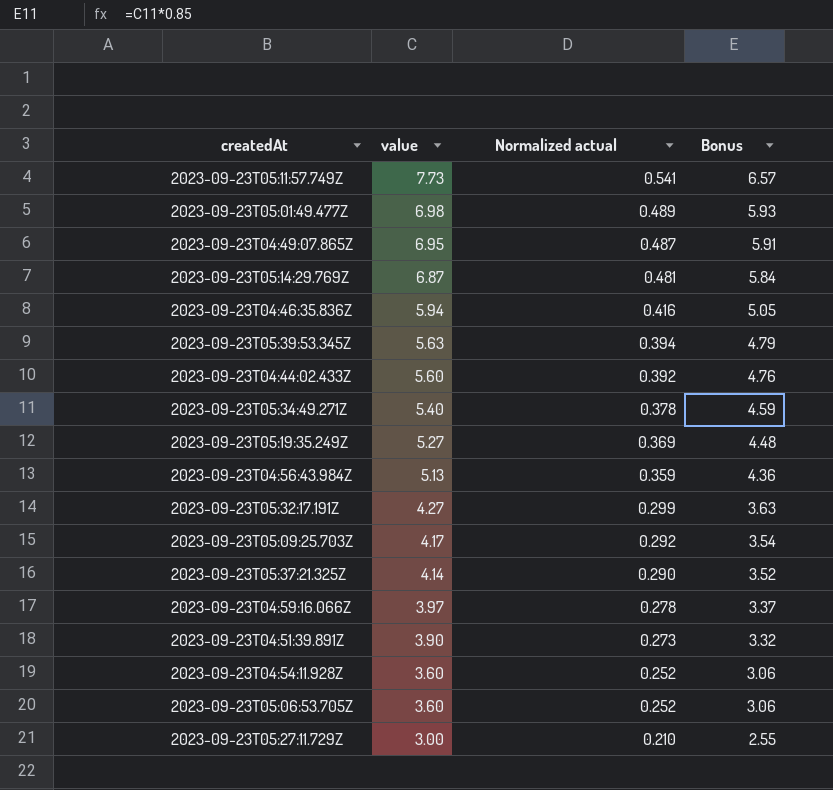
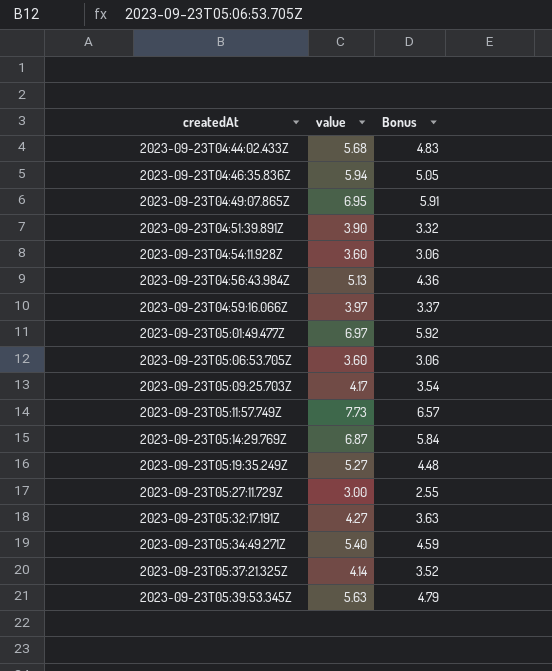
row order: value descending -> createdAt ascending
column Normalized actual | formula: [value] * 0.07 -> none
2023-09-23T04:44:02.433Z | value: 5.60 -> 5.68
2023-09-23T04:44:02.433Z | Bonus: 4.76 -> 4.83
2023-09-23T05:01:49.477Z | value: 6.98 -> 6.97
2023-09-23T05:01:49.477Z | Bonus: 5.93 -> 5.92

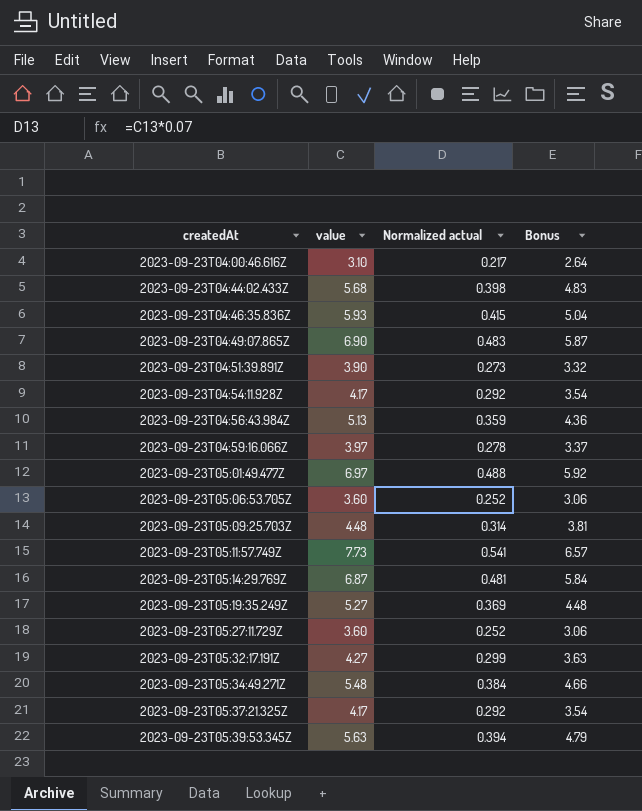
column Normalized actual | formula: none -> [value] * 0.07
row 2023-09-23T04:00:46.616Z: none -> 3.10 | 0.217 | 2.64
2023-09-23T04:46:35.836Z | value: 5.94 -> 5.93
2023-09-23T04:46:35.836Z | Bonus: 5.05 -> 5.04
2023-09-23T04:49:07.865Z | value: 6.95 -> 6.90
2023-09-23T04:49:07.865Z | Bonus: 5.91 -> 5.87
2023-09-23T04:54:11.928Z | value: 3.60 -> 4.17
2023-09-23T04:54:11.928Z | Bonus: 3.06 -> 3.54
2023-09-23T05:09:25.703Z | value: 4.17 -> 4.48
2023-09-23T05:09:25.703Z | Bonus: 3.54 -> 3.81
2023-09-23T05:27:11.729Z | value: 3.00 -> 3.60
2023-09-23T05:27:11.729Z | Bonus: 2.55 -> 3.06
2023-09-23T05:34:49.271Z | value: 5.40 -> 5.48
2023-09-23T05:34:49.271Z | Bonus: 4.59 -> 4.66
2023-09-23T05:37:21.325Z | value: 4.14 -> 4.17
2023-09-23T05:37:21.325Z | Bonus: 3.52 -> 3.54

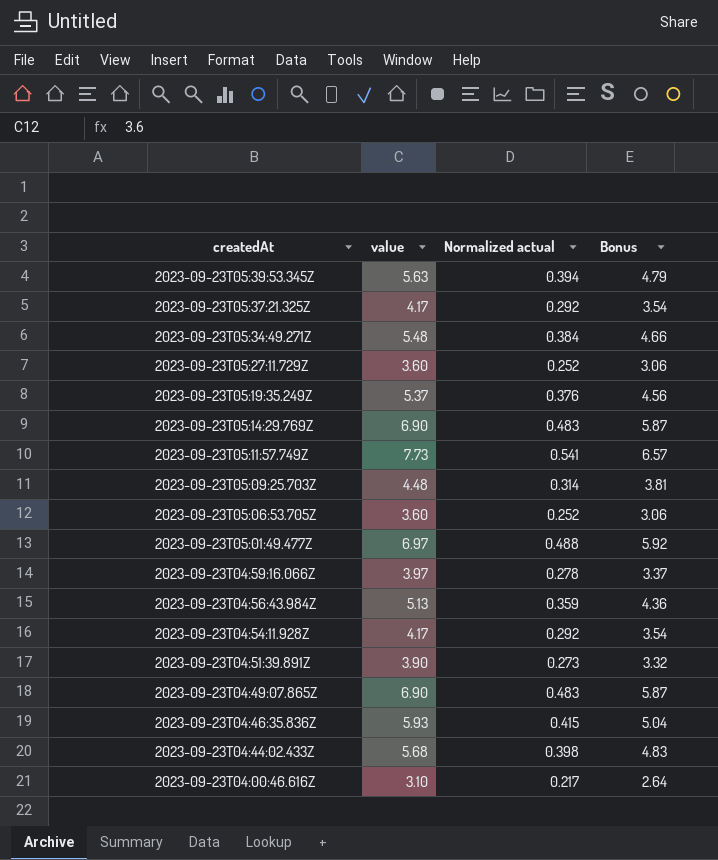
row order: createdAt ascending -> createdAt descending
row 2023-09-23T05:32:17.191Z: 4.27 | 0.299 | 3.63 -> none
2023-09-23T05:19:35.249Z | value: 5.27 -> 5.37
2023-09-23T05:19:35.249Z | Normalized actual: 0.369 -> 0.376
2023-09-23T05:19:35.249Z | Bonus: 4.48 -> 4.56
2023-09-23T05:14:29.769Z | value: 6.87 -> 6.90
2023-09-23T05:14:29.769Z | Normalized actual: 0.481 -> 0.483
2023-09-23T05:14:29.769Z | Bonus: 5.84 -> 5.87

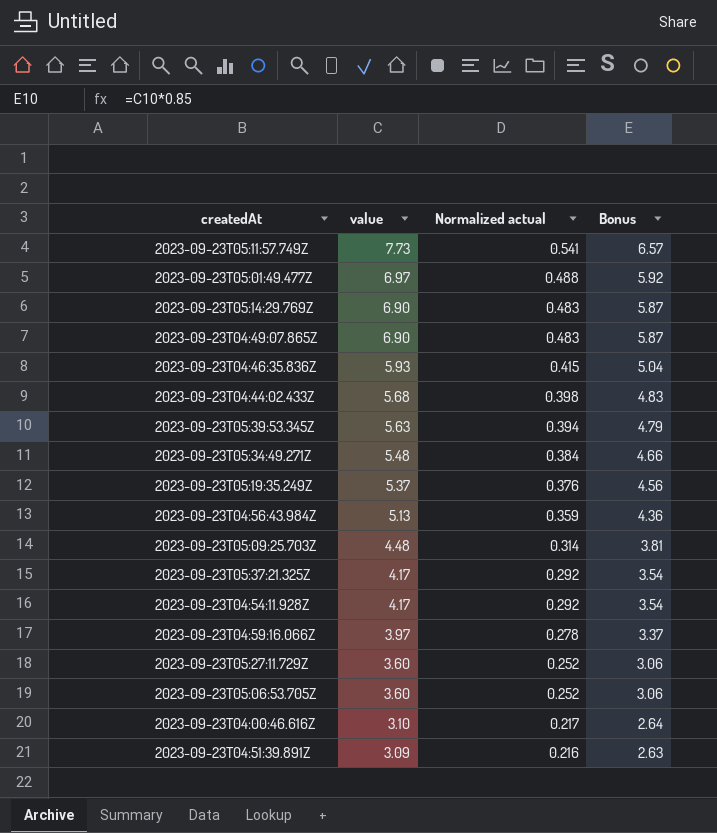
row order: createdAt descending -> value descending
2023-09-23T04:51:39.891Z | value: 3.90 -> 3.09
2023-09-23T04:51:39.891Z | Normalized actual: 0.273 -> 0.216
2023-09-23T04:51:39.891Z | Bonus: 3.32 -> 2.63

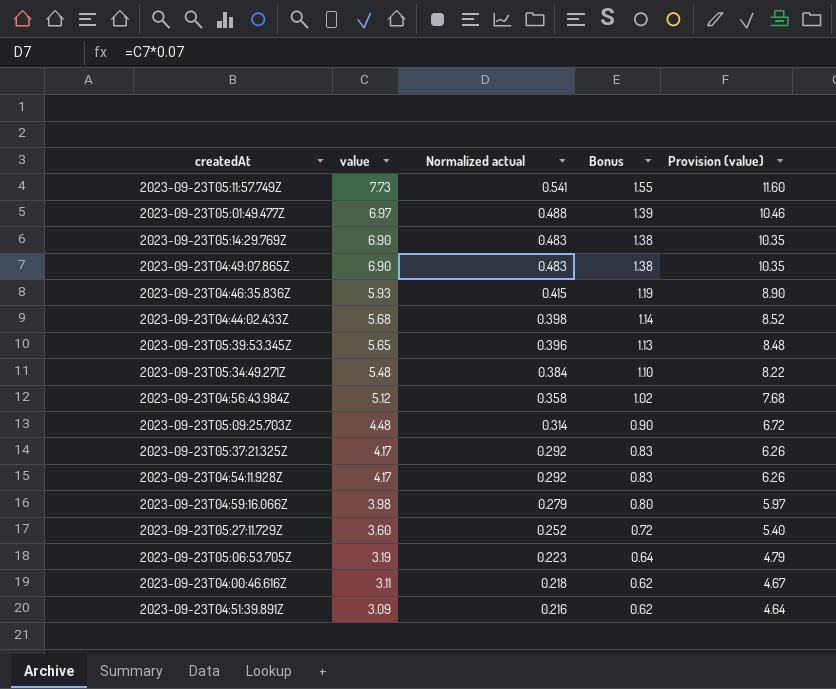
column Bonus | formula: [value] * 0.85 -> [value] * 0.2
column Provision (value) | formula: none -> [value] * 1.5
row 2023-09-23T05:19:35.249Z: 5.37 | 0.376 | 4.56 -> none
2023-09-23T05:39:53.345Z | value: 5.63 -> 5.65
2023-09-23T05:39:53.345Z | Normalized actual: 0.394 -> 0.396
2023-09-23T04:56:43.984Z | value: 5.13 -> 5.12
2023-09-23T04:56:43.984Z | Normalized actual: 0.359 -> 0.358
2023-09-23T04:59:16.066Z | value: 3.97 -> 3.98
2023-09-23T04:59:16.066Z | Normalized actual: 0.278 -> 0.279
2023-09-23T05:06:53.705Z | value: 3.60 -> 3.19
2023-09-23T05:06:53.705Z | Normalized actual: 0.252 -> 0.223
2023-09-23T04:00:46.616Z | value: 3.10 -> 3.11
2023-09-23T04:00:46.616Z | Normalized actual: 0.217 -> 0.218

